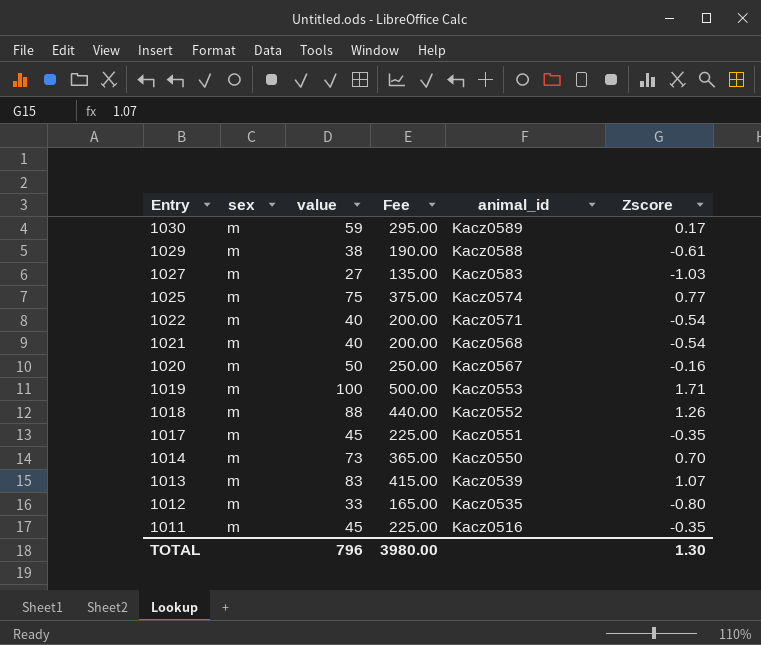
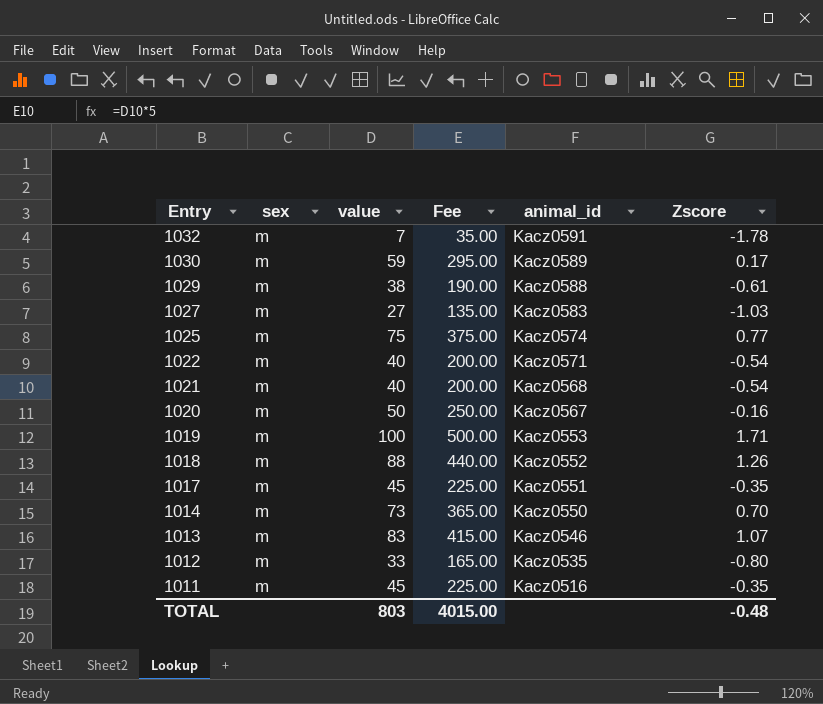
row 1032: none -> m | 7 | 35.00 | Kacz0591 | -1.78
1013 | animal_id: Kacz0539 -> Kacz0546
TOTAL | value: 796 -> 803
TOTAL | Fee: 3980.00 -> 4015.00
TOTAL | Zscore: 1.30 -> -0.48

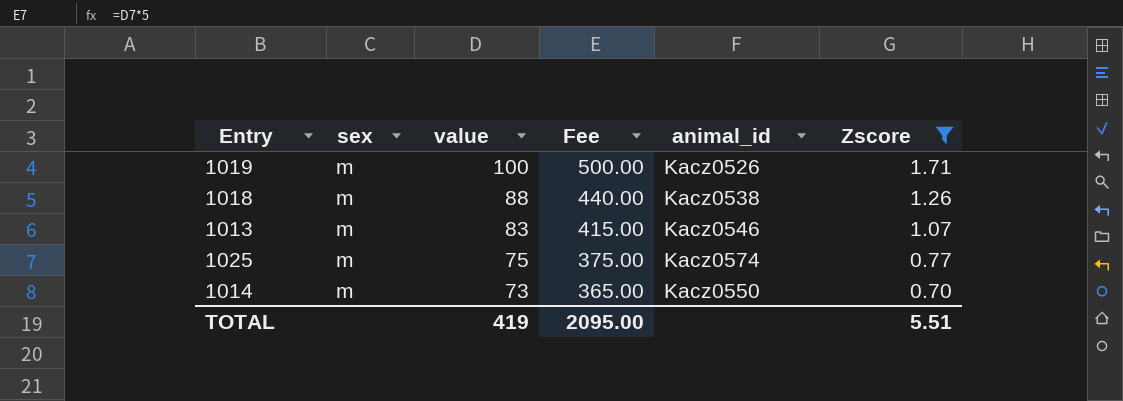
filter: none -> Zscore >= 0.70
row order: Entry descending -> value descending
1019 | animal_id: Kacz0553 -> Kacz0526
1018 | animal_id: Kacz0552 -> Kacz0538
TOTAL | value: 803 -> 419
TOTAL | Fee: 4015.00 -> 2095.00
TOTAL | Zscore: -0.48 -> 5.51

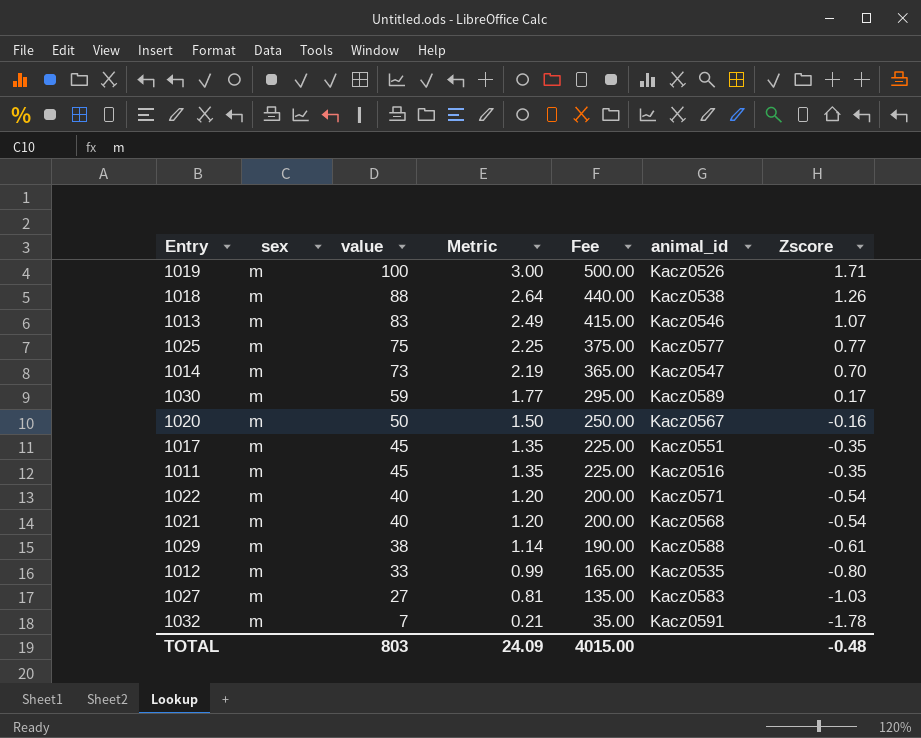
filter: Zscore >= 0.70 -> none
column Metric | formula: none -> [value] * 0.03
1025 | animal_id: Kacz0574 -> Kacz0577
1014 | animal_id: Kacz0550 -> Kacz0547
TOTAL | value: 419 -> 803
TOTAL | Fee: 2095.00 -> 4015.00
TOTAL | Zscore: 5.51 -> -0.48

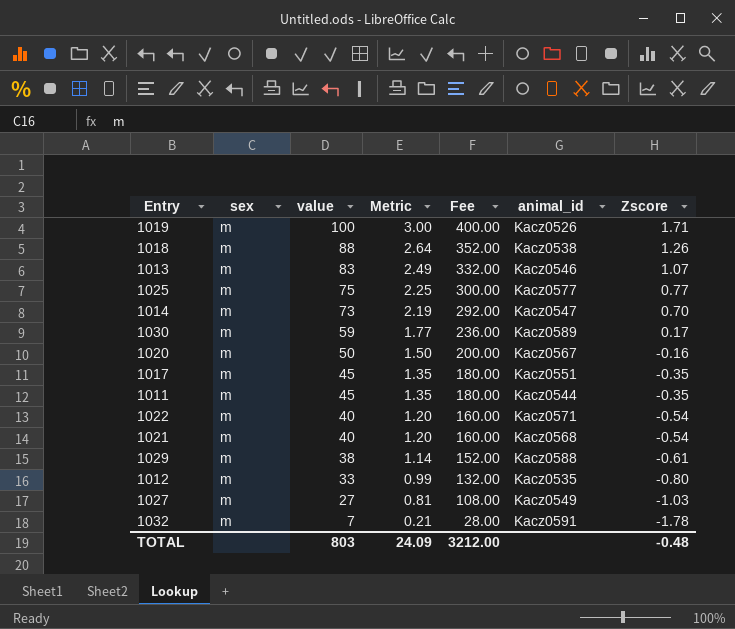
column Fee | formula: [value] * 5 -> [value] * 4
1011 | animal_id: Kacz0516 -> Kacz0544
1027 | animal_id: Kacz0583 -> Kacz0549
TOTAL | Fee: 4015.00 -> 3212.00

